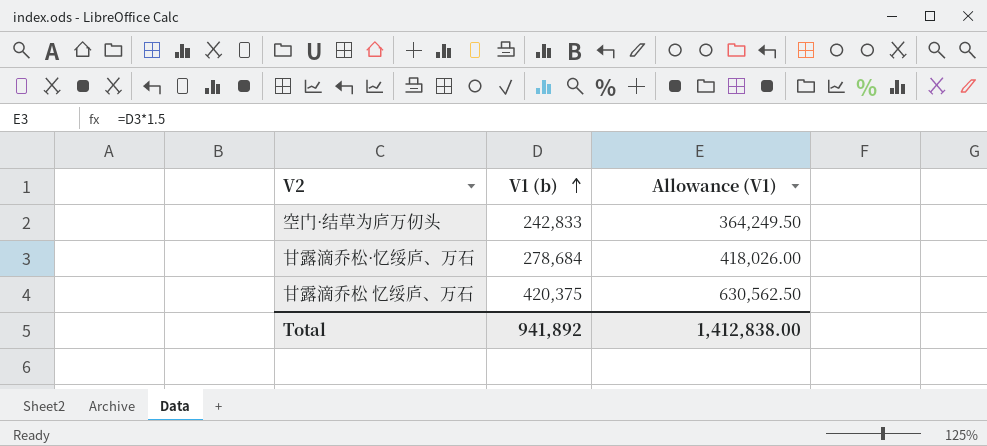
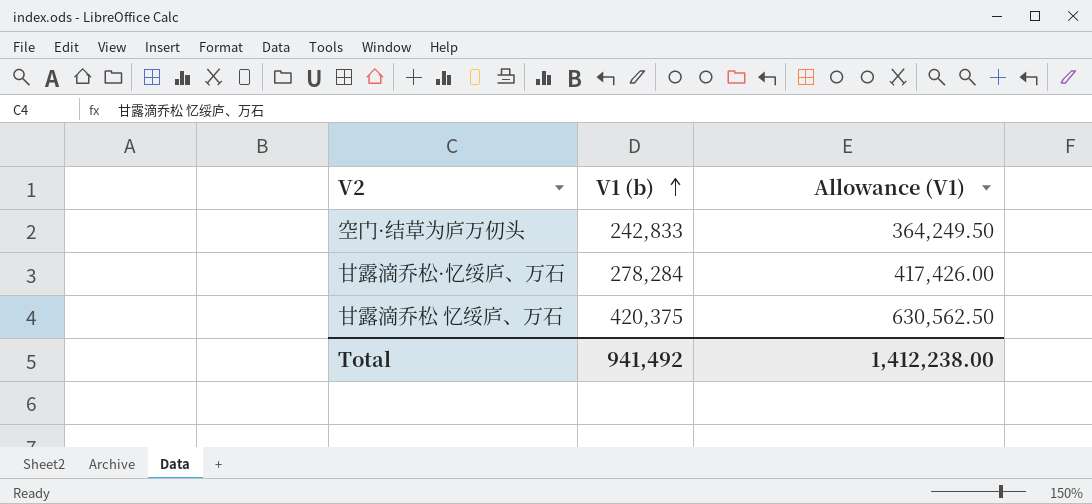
甘露滴乔松·忆绥庐、万石 | V1 (b): 278,684 -> 278,284
甘露滴乔松·忆绥庐、万石 | Allowance (V1): 418,026.00 -> 417,426.00
Total | V1 (b): 941,892 -> 941,492
Total | Allowance (V1): 1,412,838.00 -> 1,412,238.00

